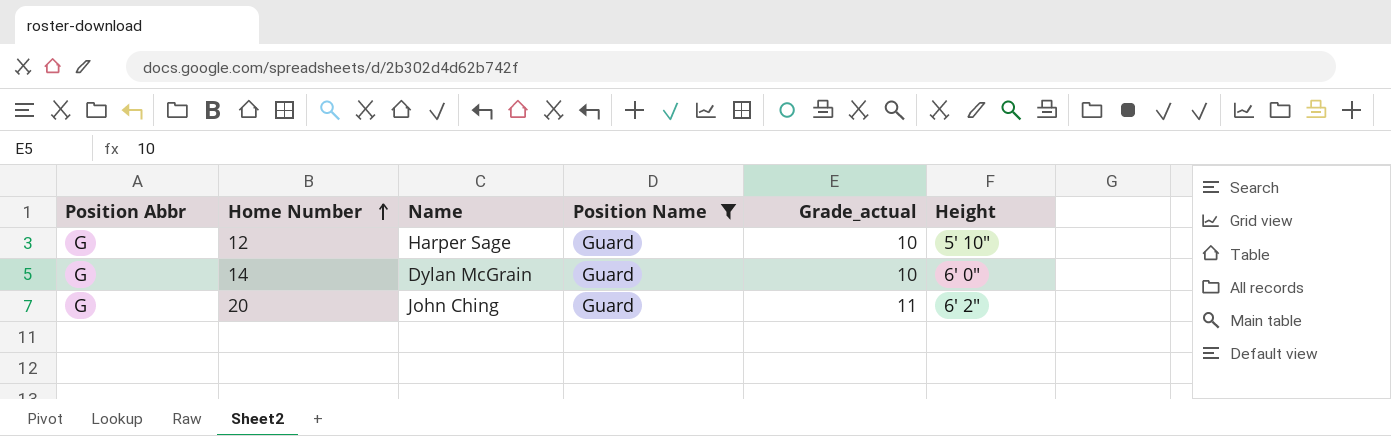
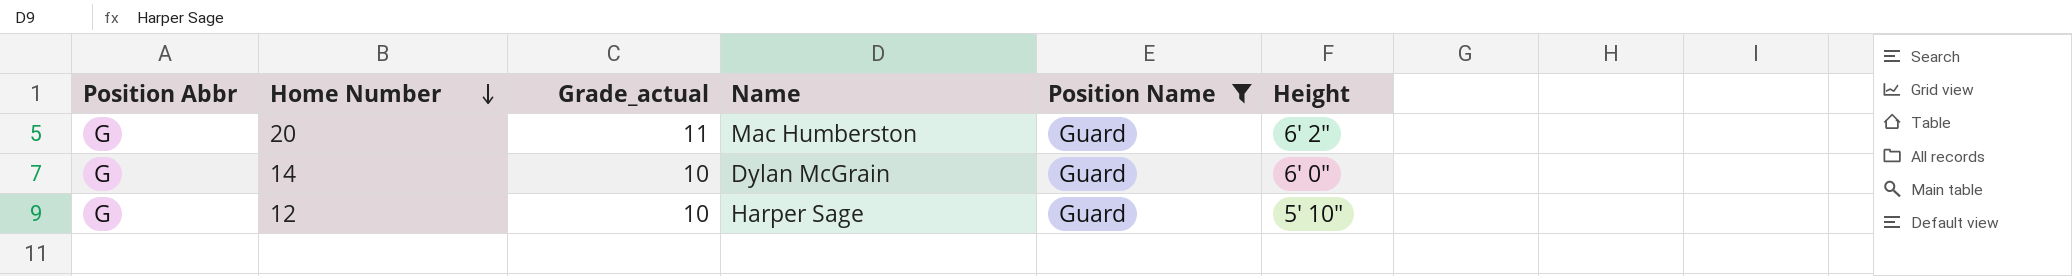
row order: Home Number ascending -> Home Number descending
column Grade_actual | position: 5 -> 3
20 | Name: John Ching -> Mac Humberston

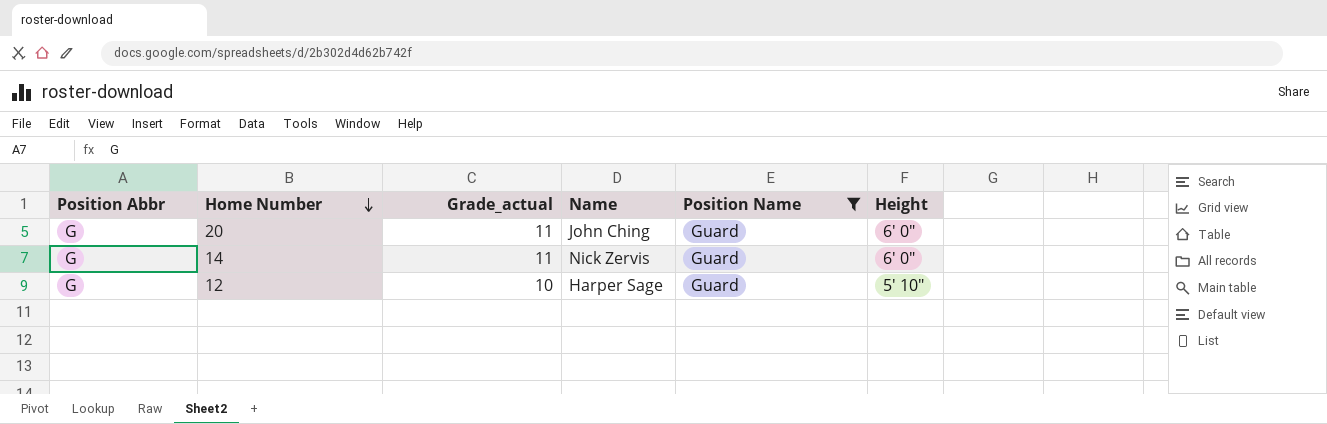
20 | Name: Mac Humberston -> John Ching
20 | Height: 6' 2" -> 6' 0"
14 | Grade_actual: 10 -> 11
14 | Name: Dylan McGrain -> Nick Zervis

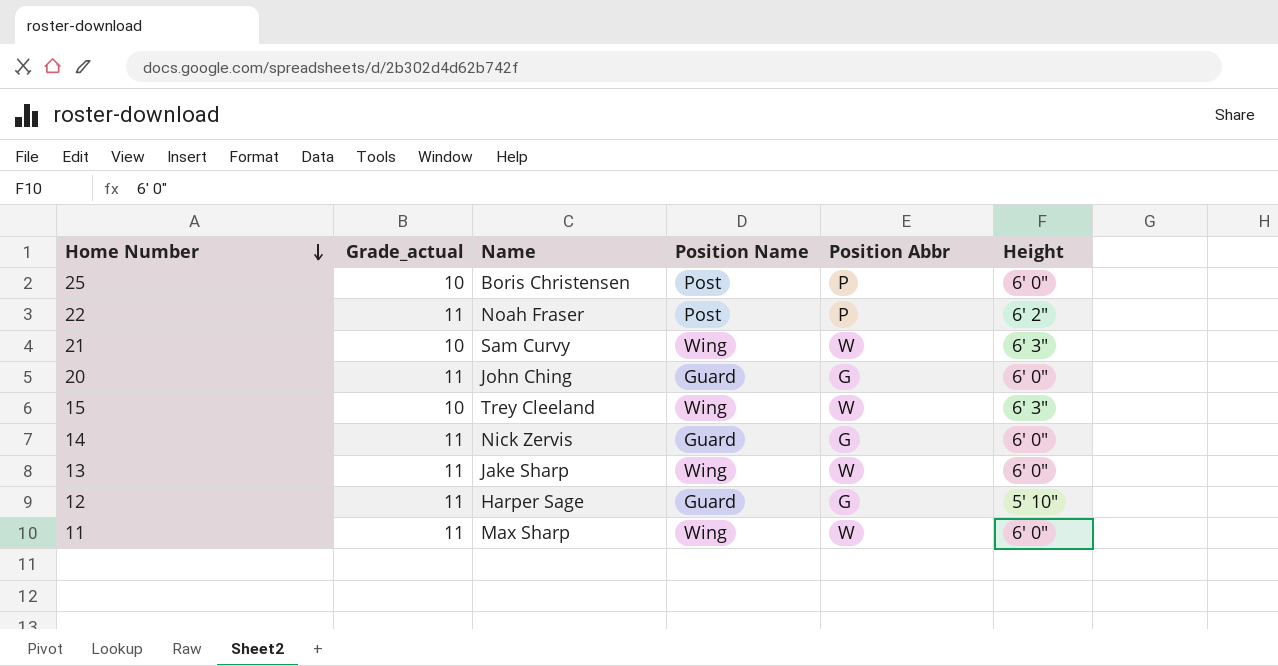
filter: Position Name = Guard -> none
column Position Abbr | position: 1 -> 5
12 | Grade_actual: 10 -> 11

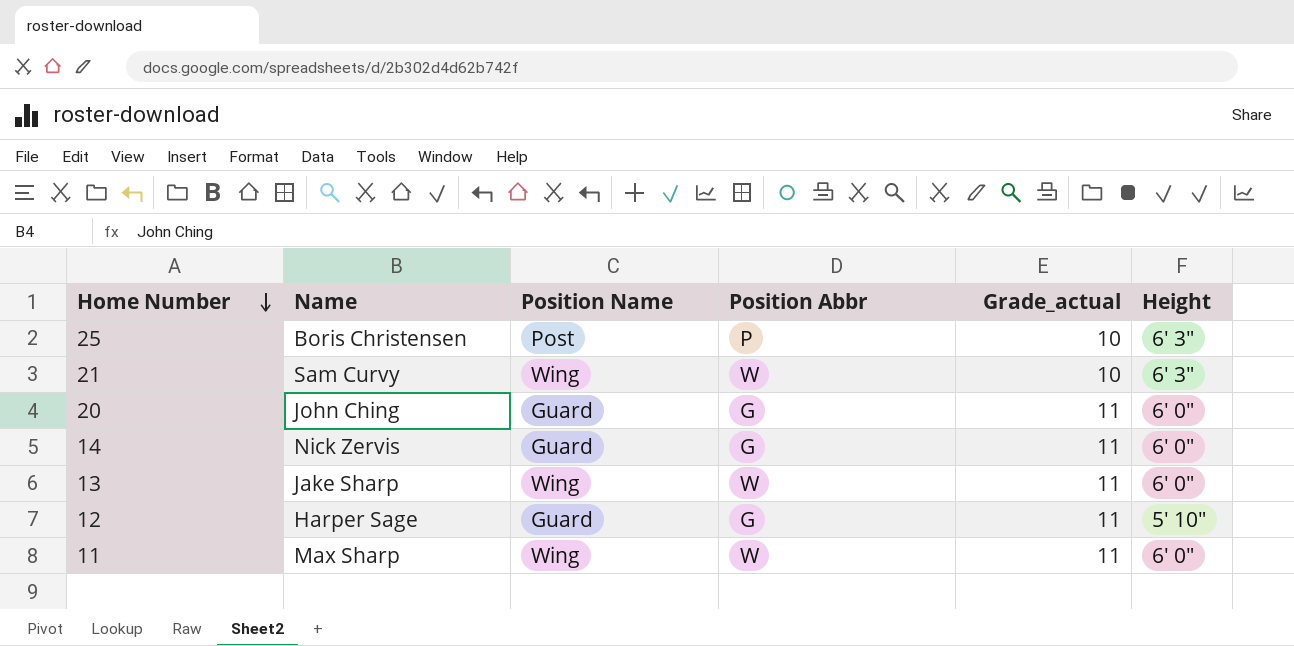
column Grade_actual | position: 2 -> 5
row 22: 11 | Noah Fraser | Post | P | 6' 2" -> none
row 15: 10 | Trey Cleeland | Wing | W | 6' 3" -> none
25 | Height: 6' 0" -> 6' 3"

